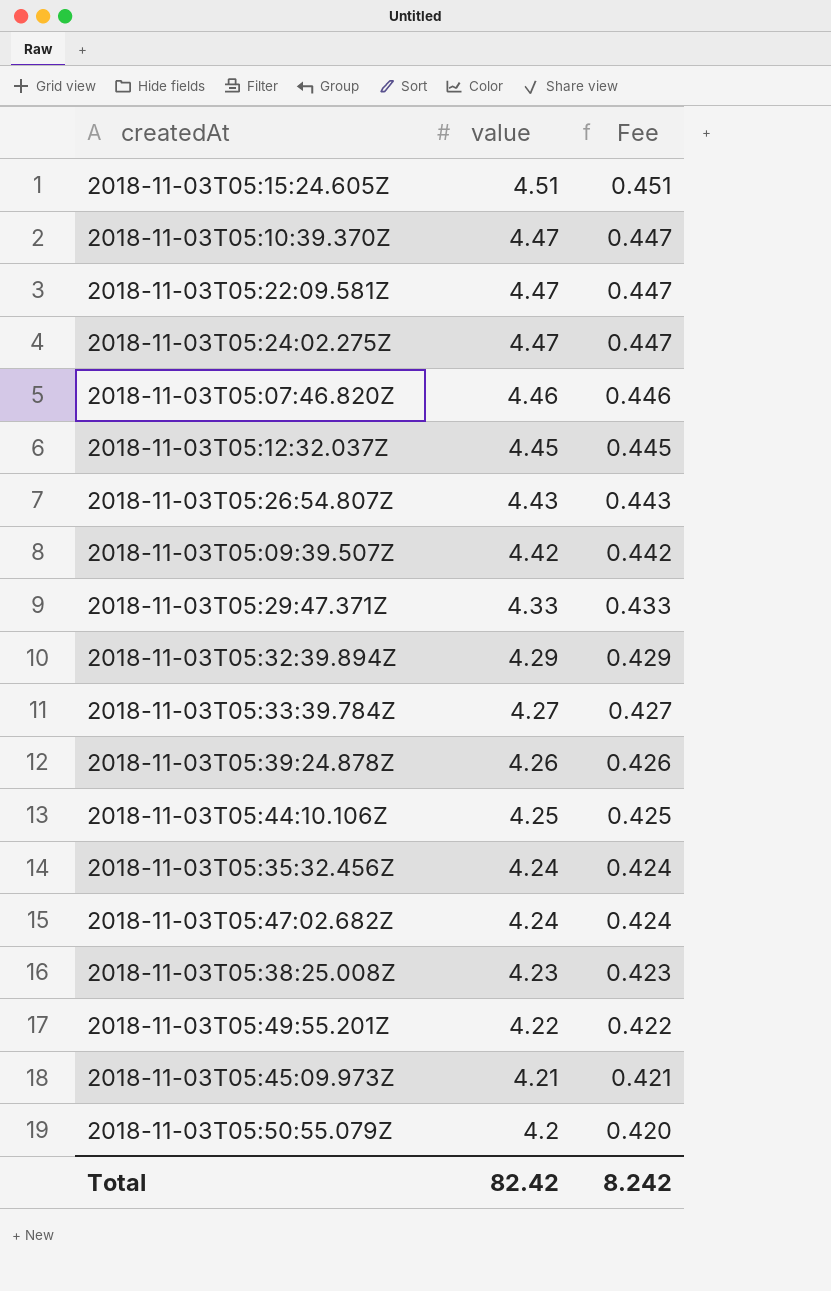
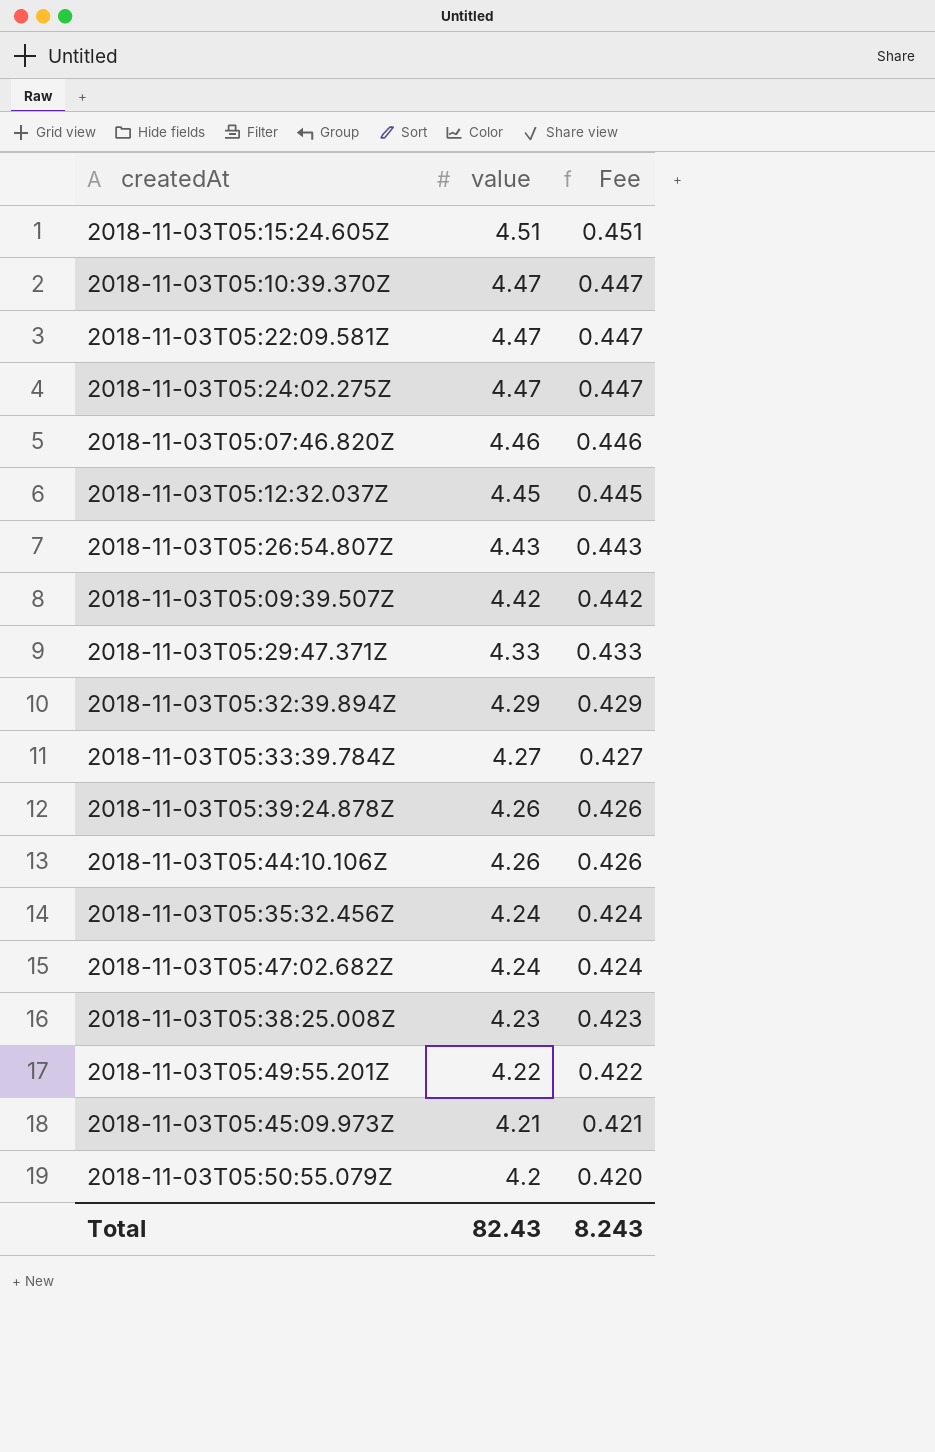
2018-11-03T05:44:10.106Z | value: 4.25 -> 4.26
2018-11-03T05:44:10.106Z | Fee: 0.425 -> 0.426
Total | value: 82.42 -> 82.43
Total | Fee: 8.242 -> 8.243

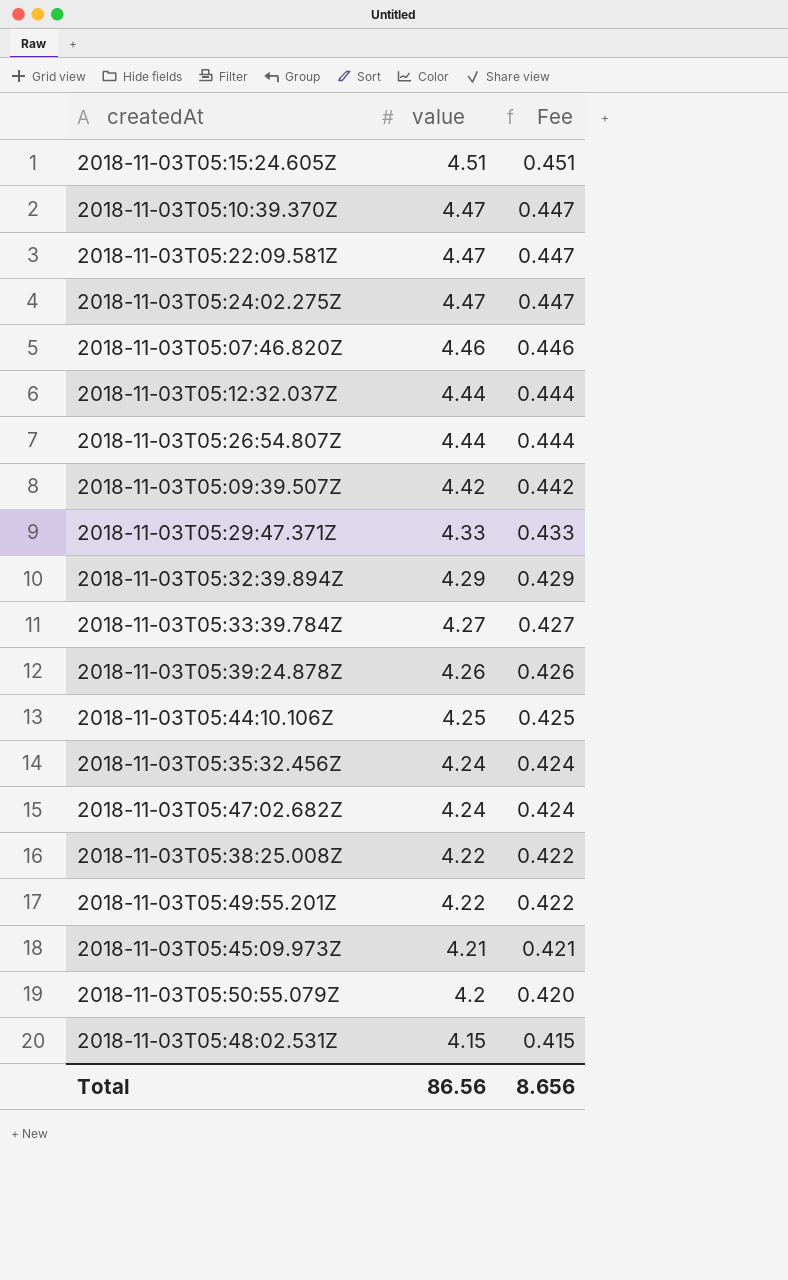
2018-11-03T05:12:32.037Z | value: 4.45 -> 4.44
2018-11-03T05:12:32.037Z | Fee: 0.445 -> 0.444
2018-11-03T05:26:54.807Z | value: 4.43 -> 4.44
2018-11-03T05:26:54.807Z | Fee: 0.443 -> 0.444
2018-11-03T05:44:10.106Z | value: 4.26 -> 4.25
2018-11-03T05:44:10.106Z | Fee: 0.426 -> 0.425
2018-11-03T05:38:25.008Z | value: 4.23 -> 4.22
2018-11-03T05:38:25.008Z | Fee: 0.423 -> 0.422
row 2018-11-03T05:48:02.531Z: none -> 4.15 | 0.415
Total | value: 82.43 -> 86.56
Total | Fee: 8.243 -> 8.656

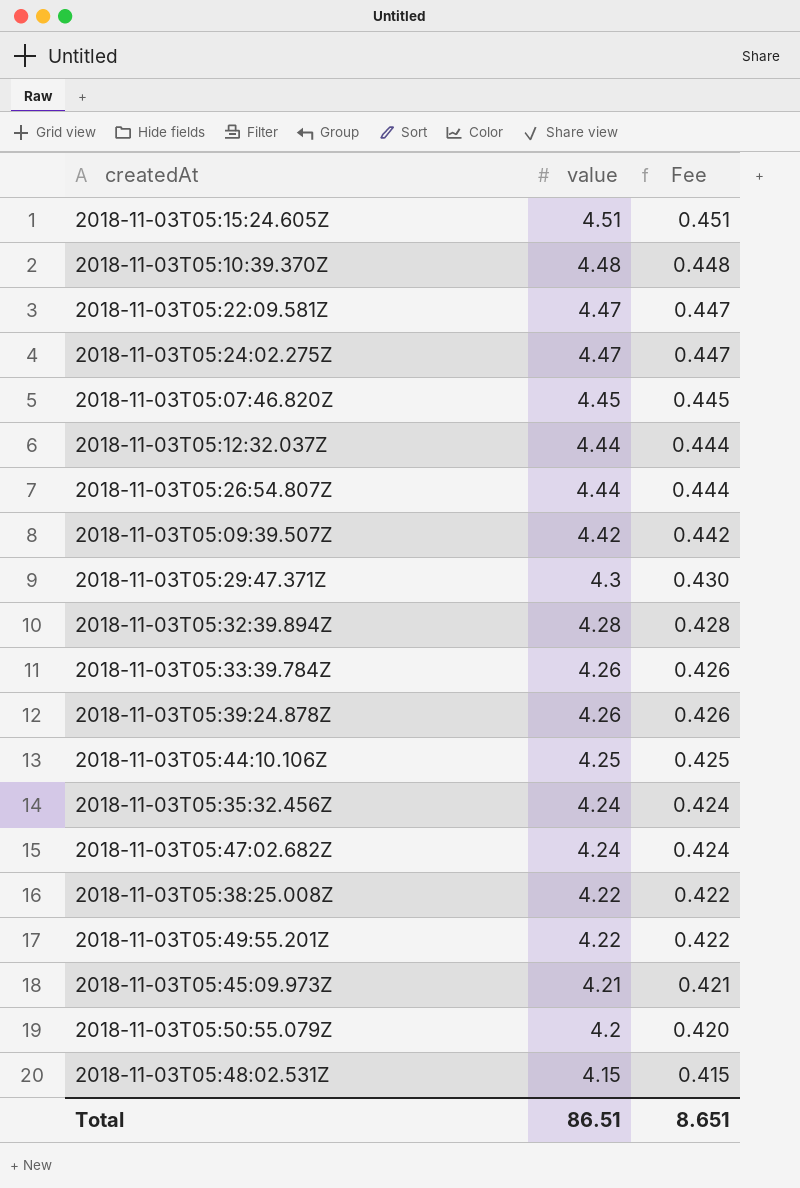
2018-11-03T05:10:39.370Z | value: 4.47 -> 4.48
2018-11-03T05:10:39.370Z | Fee: 0.447 -> 0.448
2018-11-03T05:07:46.820Z | value: 4.46 -> 4.45
2018-11-03T05:07:46.820Z | Fee: 0.446 -> 0.445
2018-11-03T05:29:47.371Z | value: 4.33 -> 4.3
2018-11-03T05:29:47.371Z | Fee: 0.433 -> 0.430
2018-11-03T05:32:39.894Z | value: 4.29 -> 4.28
2018-11-03T05:32:39.894Z | Fee: 0.429 -> 0.428
2018-11-03T05:33:39.784Z | value: 4.27 -> 4.26
2018-11-03T05:33:39.784Z | Fee: 0.427 -> 0.426
Total | value: 86.56 -> 86.51
Total | Fee: 8.656 -> 8.651

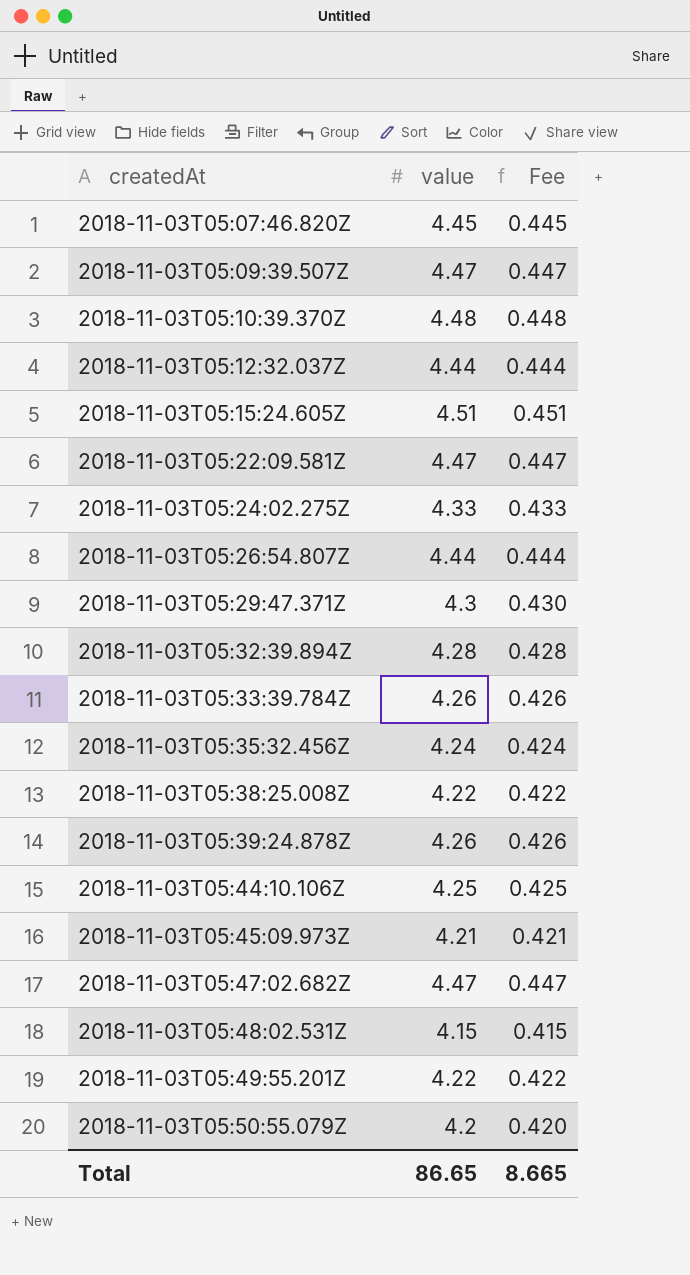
row order: value descending -> createdAt ascending
2018-11-03T05:09:39.507Z | value: 4.42 -> 4.47
2018-11-03T05:09:39.507Z | Fee: 0.442 -> 0.447
2018-11-03T05:24:02.275Z | value: 4.47 -> 4.33
2018-11-03T05:24:02.275Z | Fee: 0.447 -> 0.433
2018-11-03T05:47:02.682Z | value: 4.24 -> 4.47
2018-11-03T05:47:02.682Z | Fee: 0.424 -> 0.447
Total | value: 86.51 -> 86.65
Total | Fee: 8.651 -> 8.665

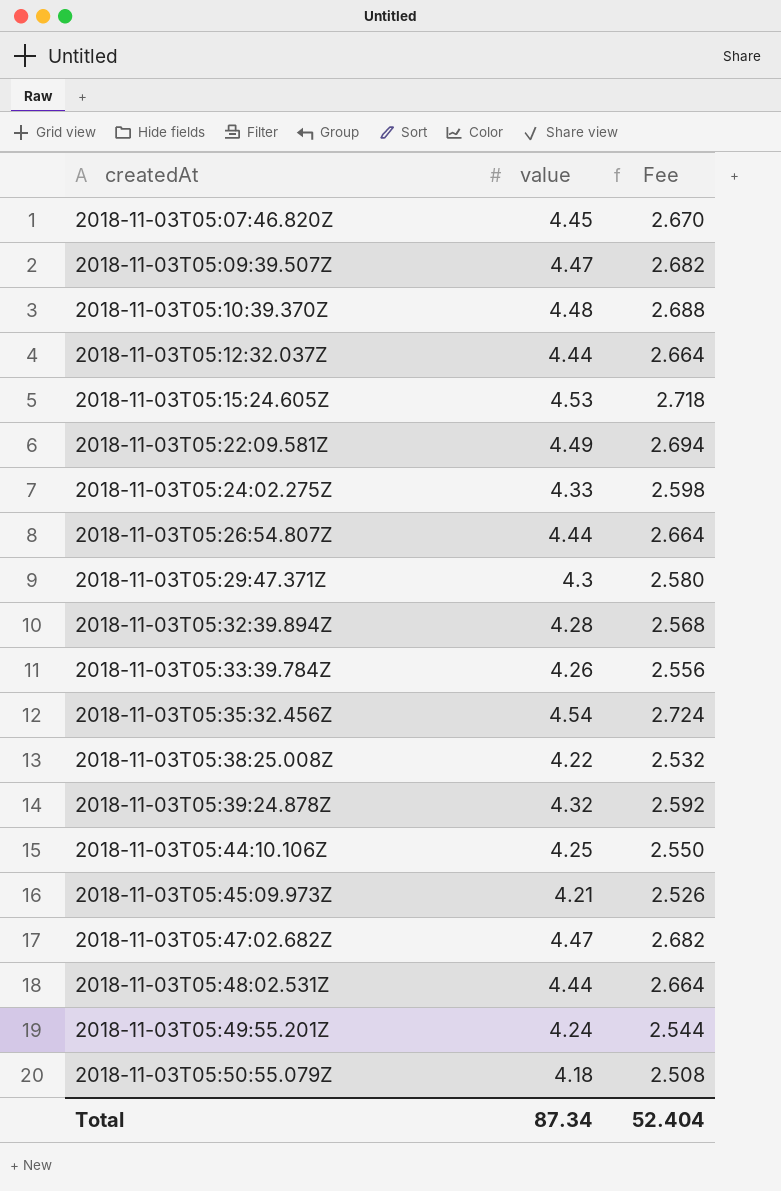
column Fee | formula: [value] * 0.1 -> [value] * 0.6
2018-11-03T05:15:24.605Z | value: 4.51 -> 4.53
2018-11-03T05:22:09.581Z | value: 4.47 -> 4.49
2018-11-03T05:35:32.456Z | value: 4.24 -> 4.54
2018-11-03T05:39:24.878Z | value: 4.26 -> 4.32
2018-11-03T05:48:02.531Z | value: 4.15 -> 4.44
2018-11-03T05:49:55.201Z | value: 4.22 -> 4.24
2018-11-03T05:50:55.079Z | value: 4.2 -> 4.18
Total | value: 86.65 -> 87.34
Total | Fee: 8.665 -> 52.404

